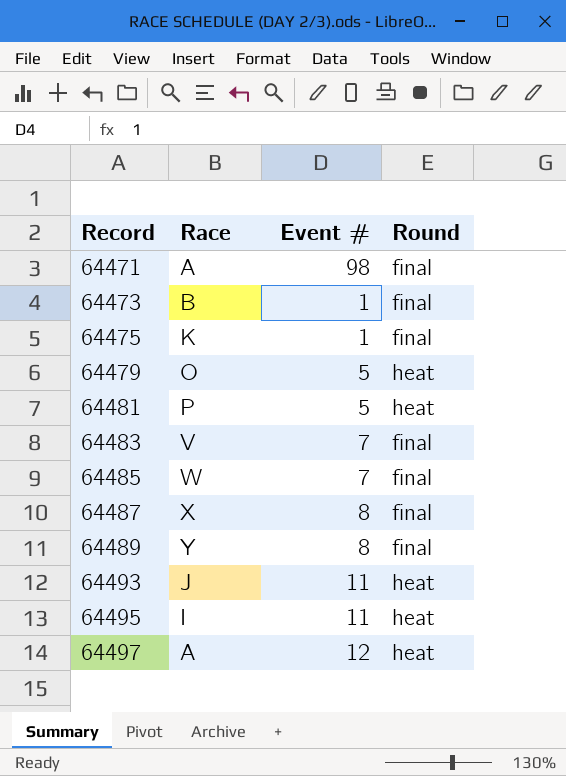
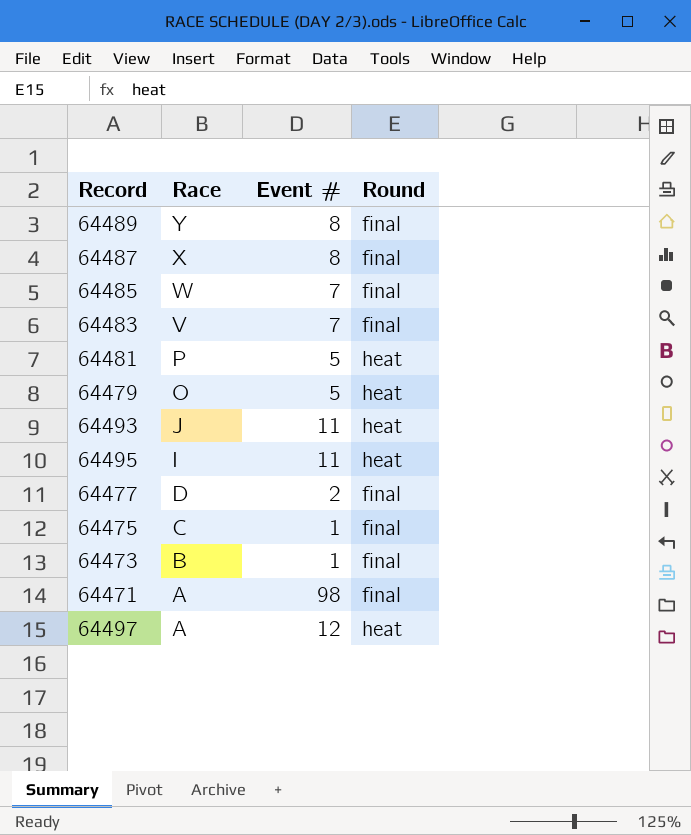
row order: Record ascending -> Race descending
row 64477: none -> D | 2 | final
64475 | Race: K -> C

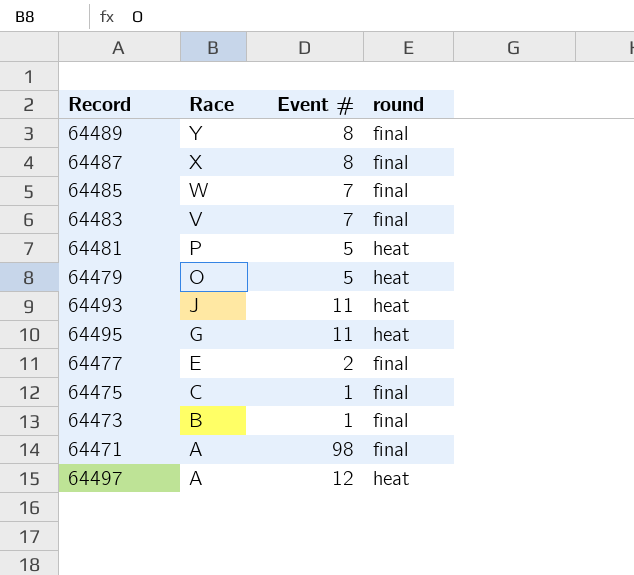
column name: Round -> round
64495 | Race: I -> G
64477 | Race: D -> E

